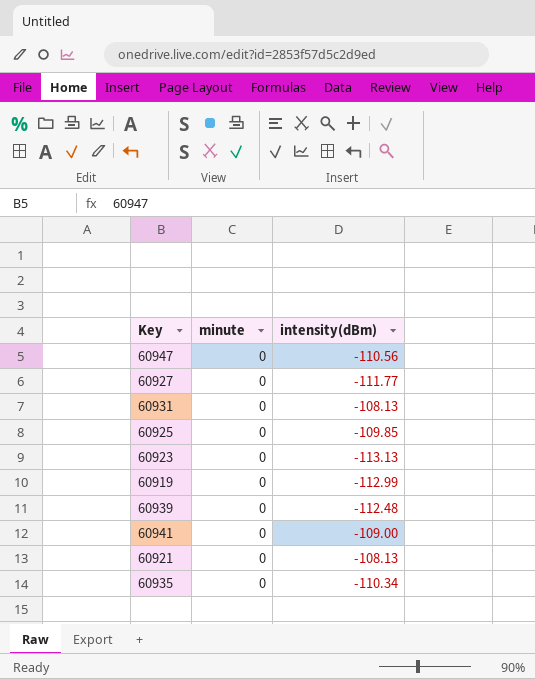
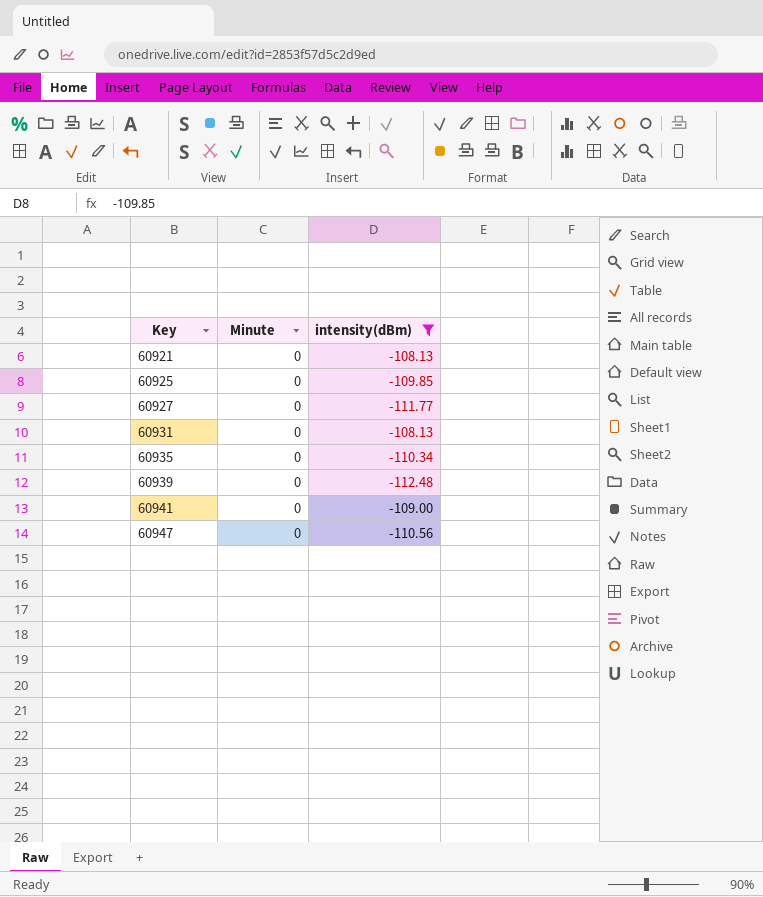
filter: none -> intensity(dBm) >= -112.48
row order: none -> Key ascending
column name: minute -> Minute

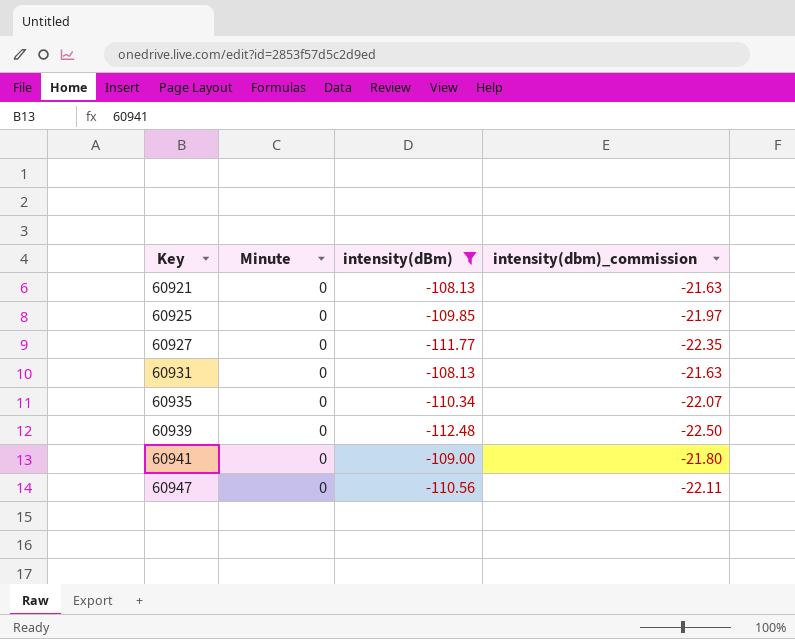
column intensity(dbm)_commission | formula: none -> [intensity(dBm)] * 0.2

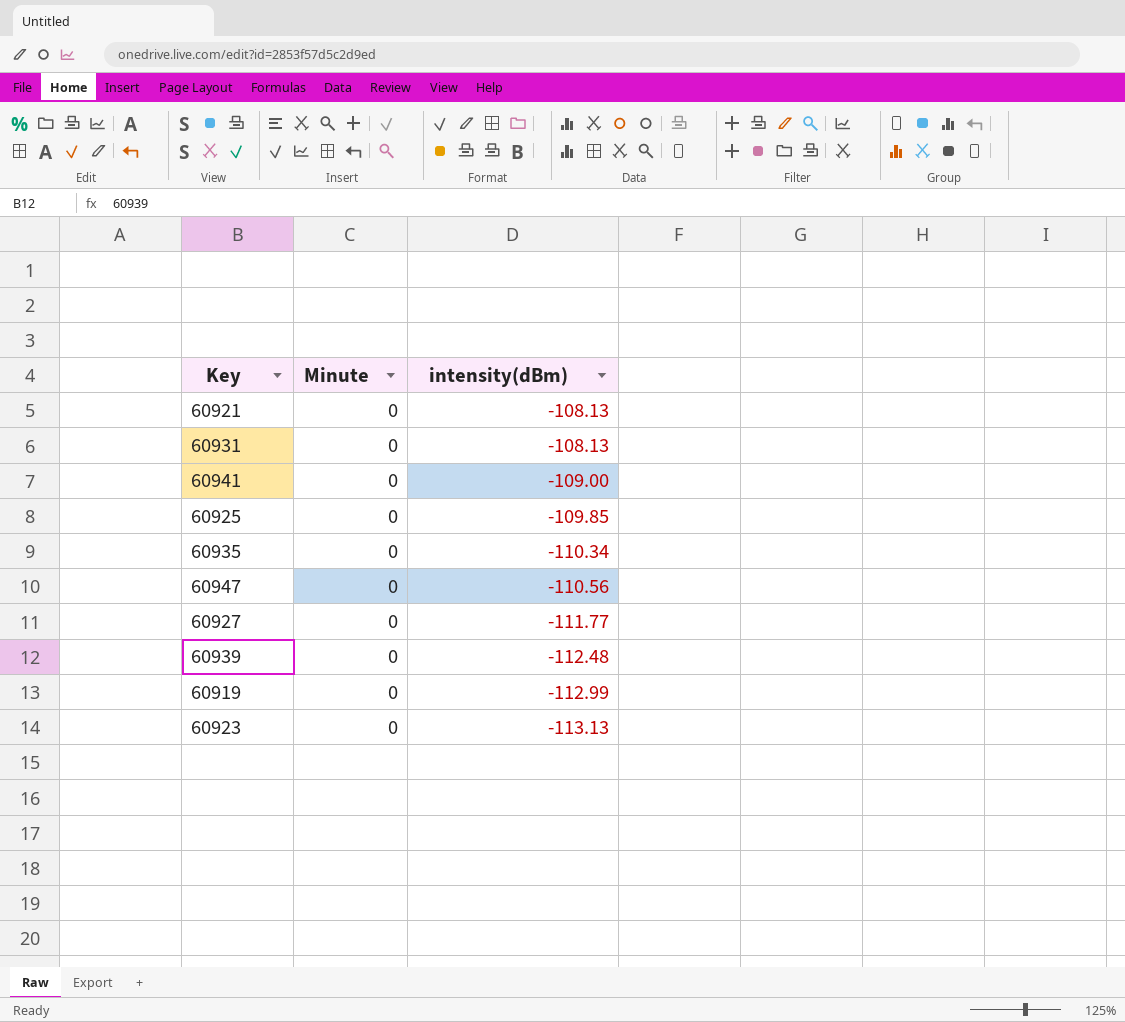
filter: intensity(dBm) >= -112.48 -> none
row order: Key ascending -> intensity(dBm) descending
column intensity(dbm)_commission | formula: [intensity(dBm)] * 0.2 -> none

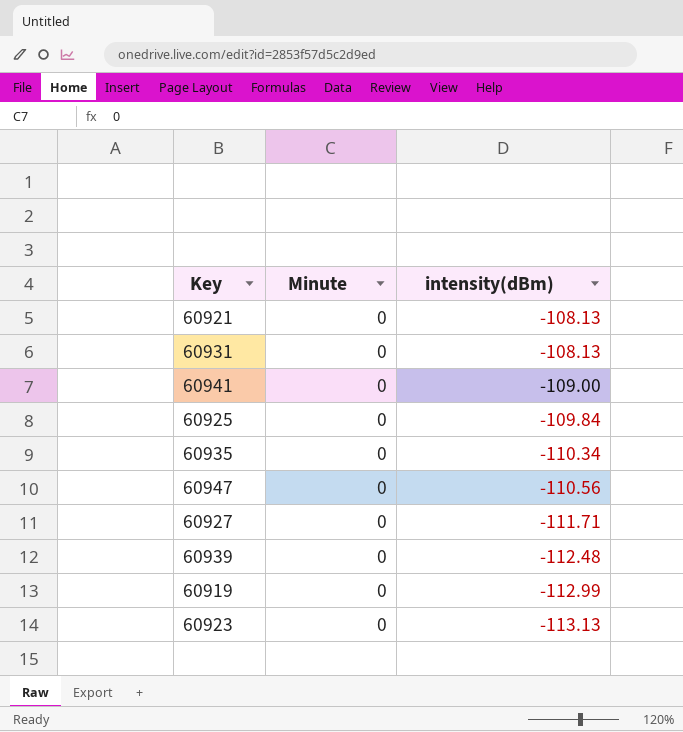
60925 | intensity(dBm): -109.85 -> -109.84
60927 | intensity(dBm): -111.77 -> -111.71

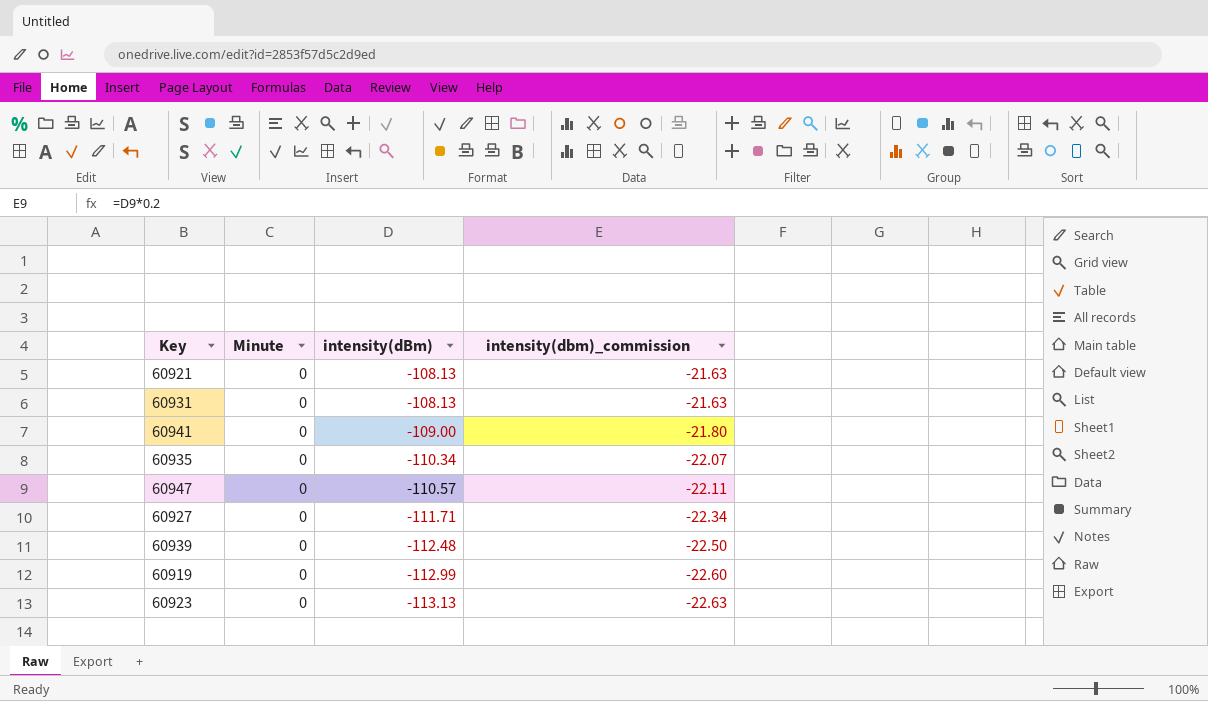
column intensity(dbm)_commission | formula: none -> [intensity(dBm)] * 0.2
row 60925: 0 | -109.84 -> none
60947 | intensity(dBm): -110.56 -> -110.57

